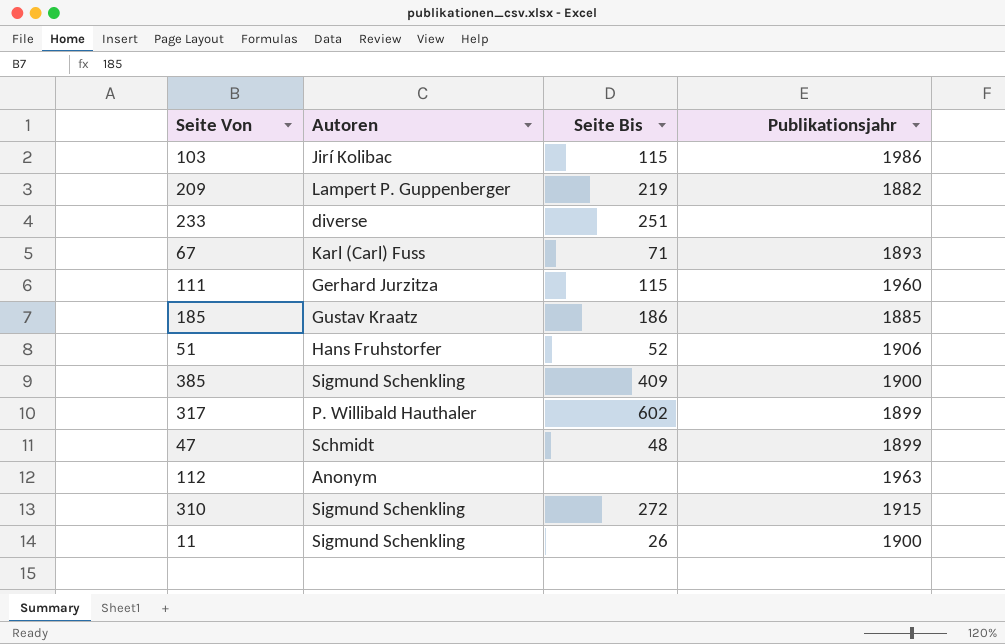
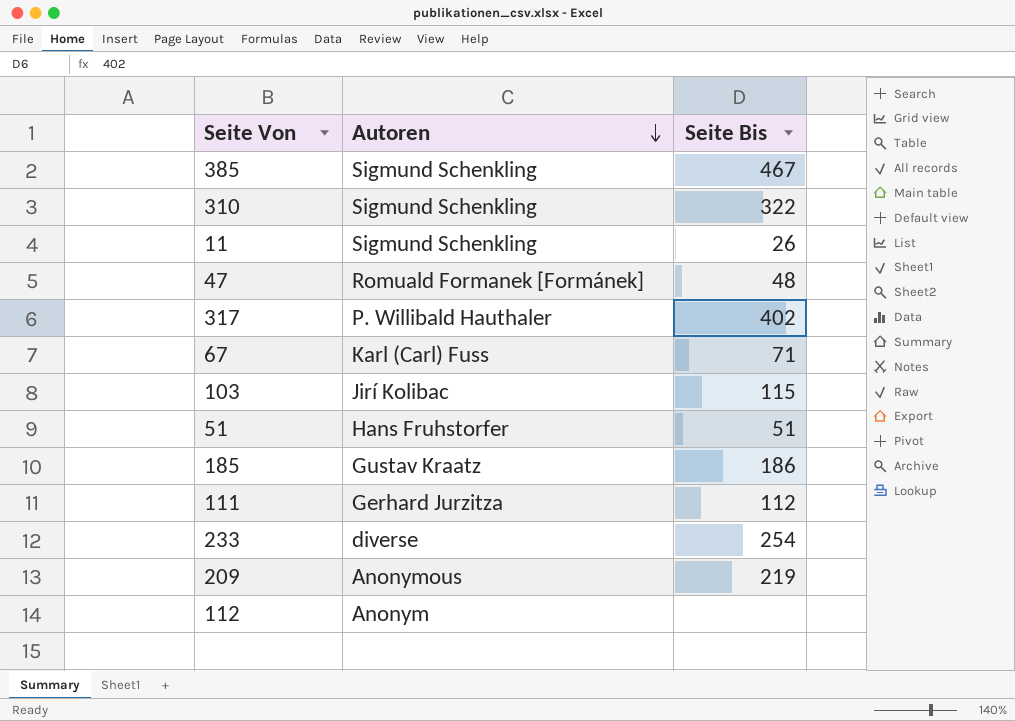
row order: none -> Autoren descending
column Publikationsjahr | position: 4 -> none
385 | Seite Bis: 409 -> 467
310 | Seite Bis: 272 -> 322
47 | Autoren: Schmidt -> Romuald Formanek [Formánek]
317 | Seite Bis: 602 -> 402
51 | Seite Bis: 52 -> 51
111 | Seite Bis: 115 -> 112
233 | Seite Bis: 251 -> 254
209 | Autoren: Lampert P. Guppenberger -> Anonymous

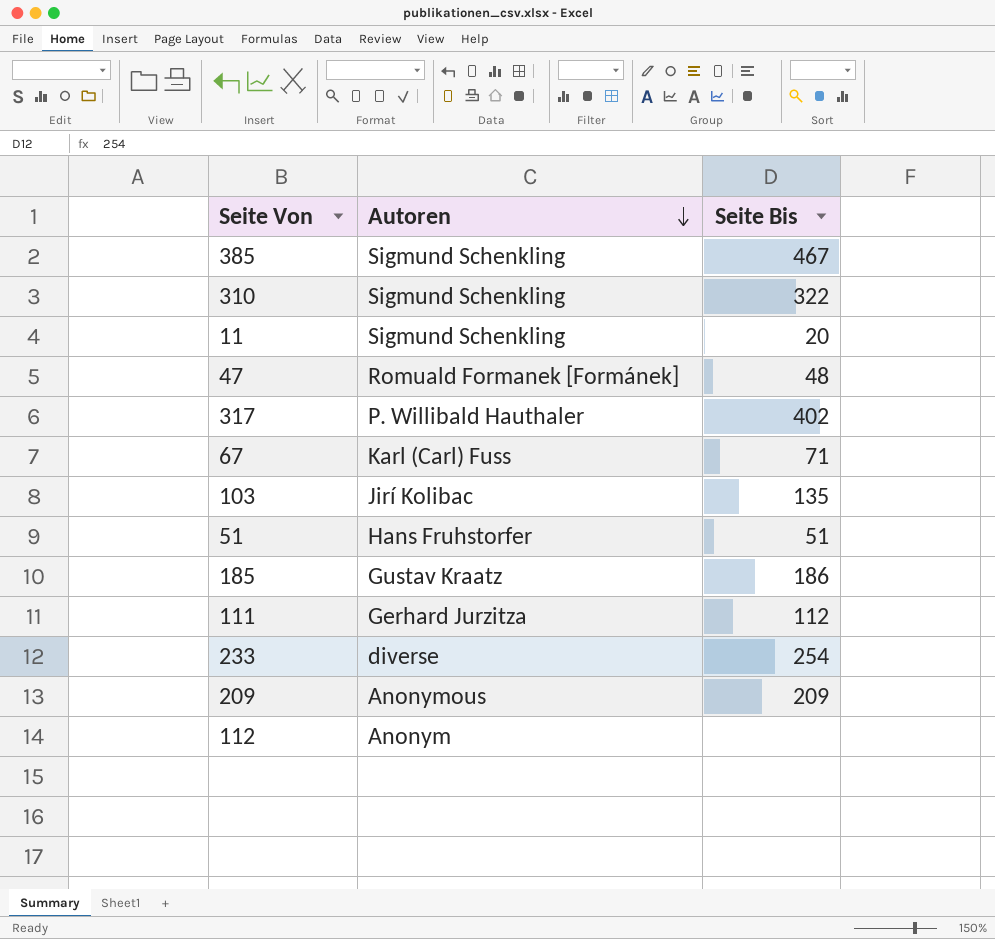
11 | Seite Bis: 26 -> 20
103 | Seite Bis: 115 -> 135
209 | Seite Bis: 219 -> 209

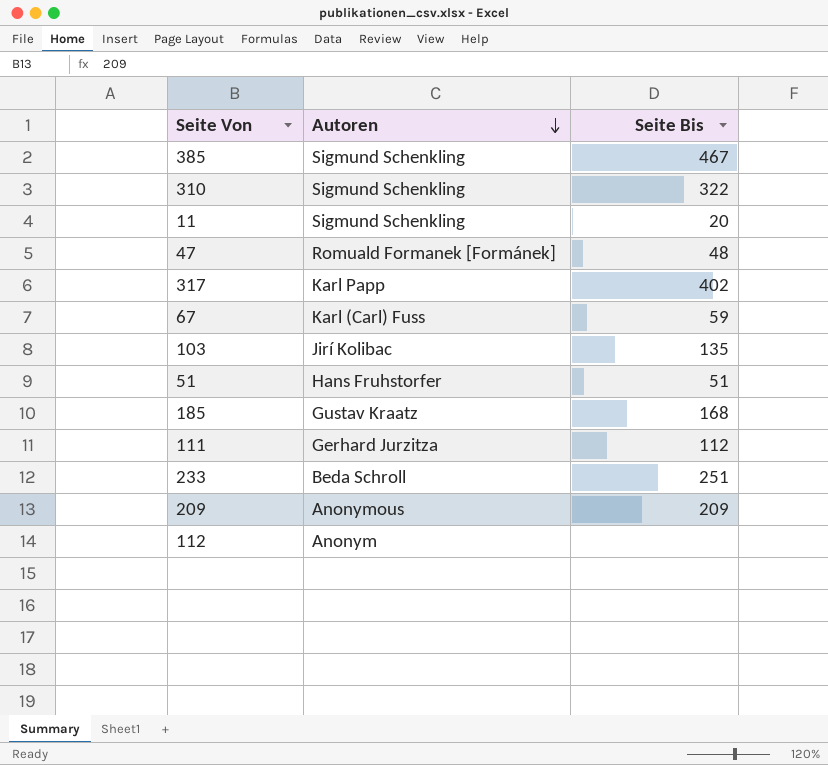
317 | Autoren: P. Willibald Hauthaler -> Karl Papp
67 | Seite Bis: 71 -> 59
185 | Seite Bis: 186 -> 168
233 | Autoren: diverse -> Beda Schroll
233 | Seite Bis: 254 -> 251

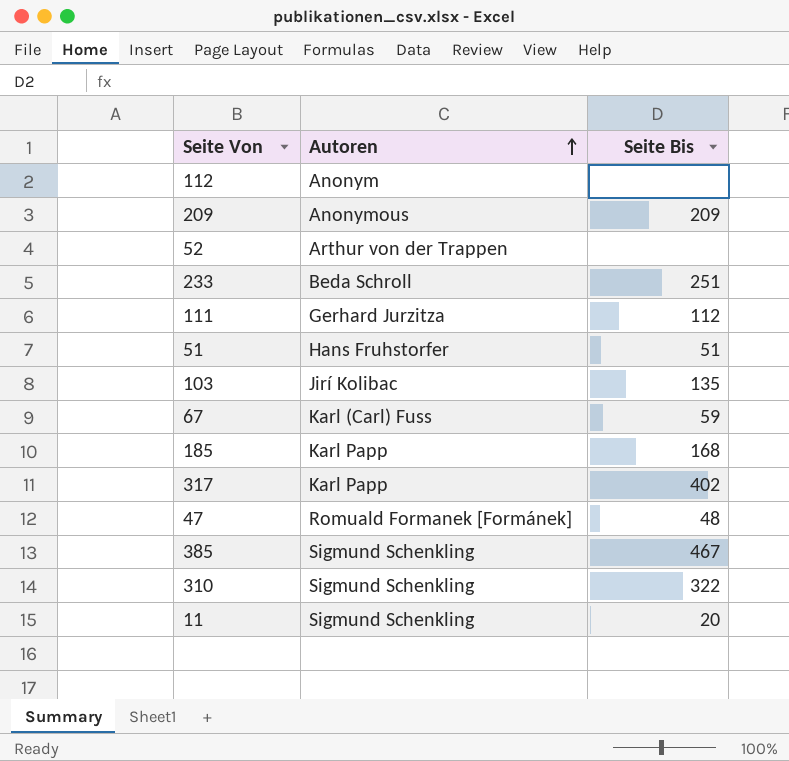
row order: Autoren descending -> Autoren ascending
row 52: none -> Arthur von der Trappen | none
185 | Autoren: Gustav Kraatz -> Karl Papp

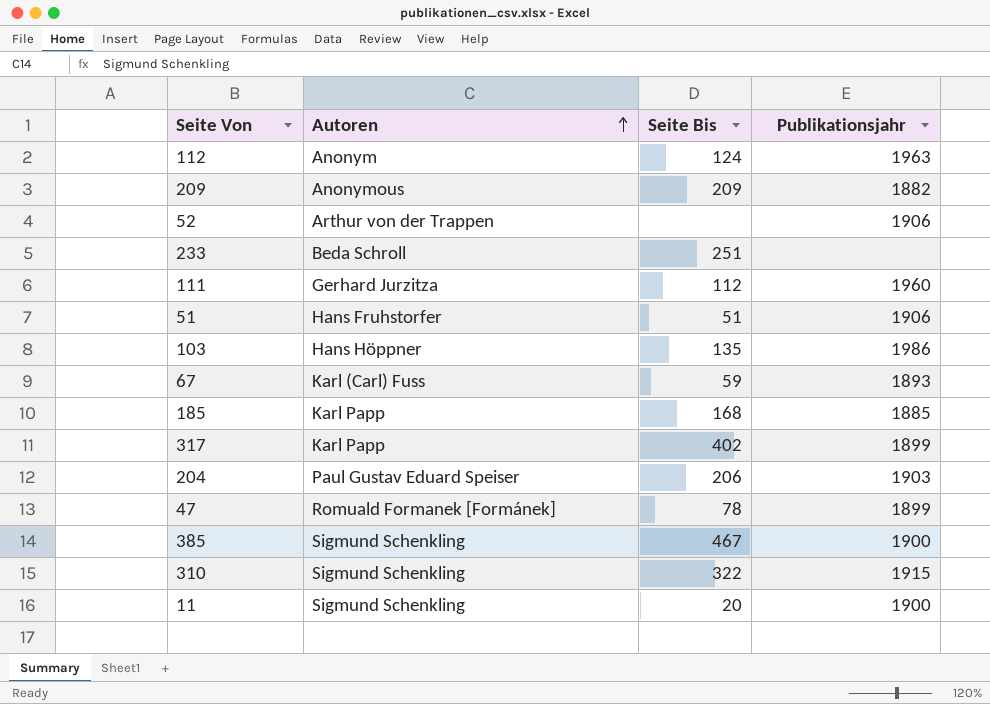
column Publikationsjahr | position: none -> 4
112 | Seite Bis: none -> 124
103 | Autoren: Jirí Kolibac -> Hans Höppner
row 204: none -> Paul Gustav Eduard Speiser | 206 | 1903
47 | Seite Bis: 48 -> 78

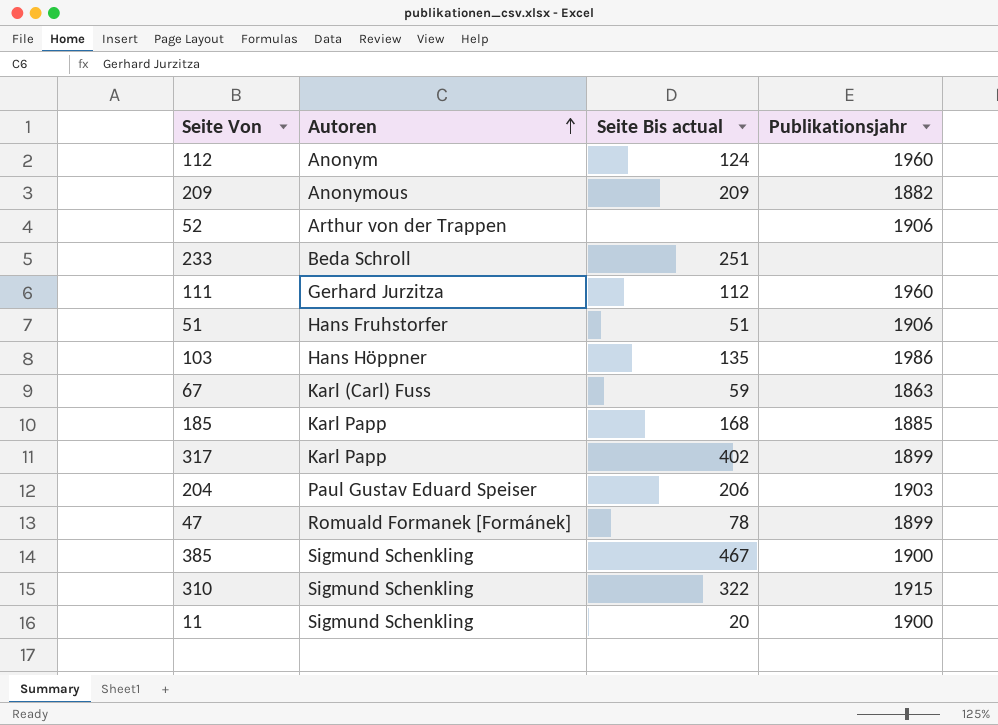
column name: Seite Bis -> Seite Bis actual
112 | Publikationsjahr: 1963 -> 1960
67 | Publikationsjahr: 1893 -> 1863

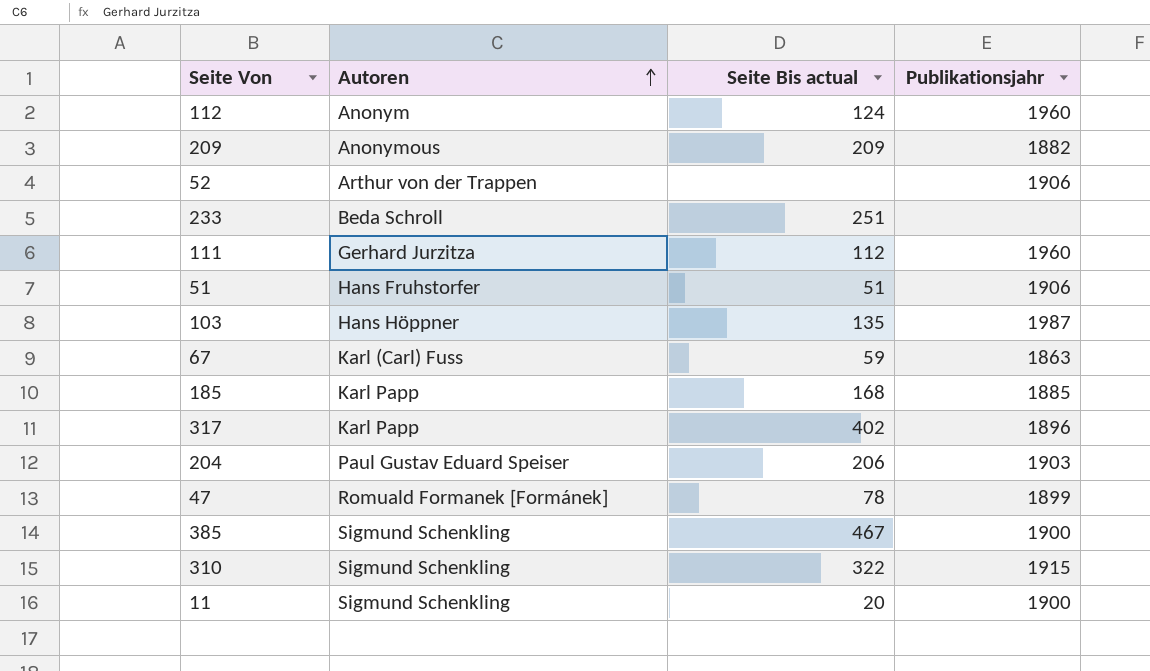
103 | Publikationsjahr: 1986 -> 1987
317 | Publikationsjahr: 1899 -> 1896

